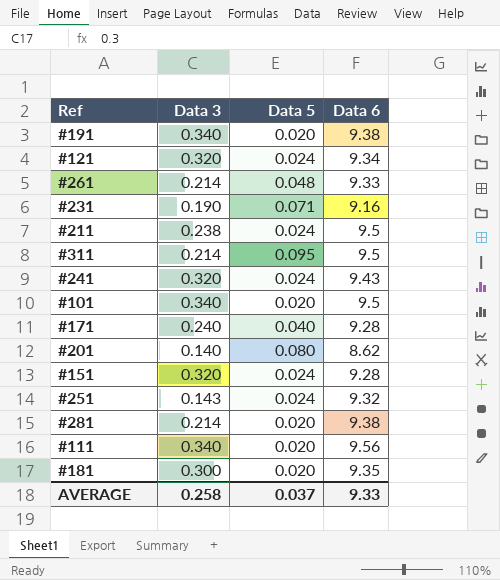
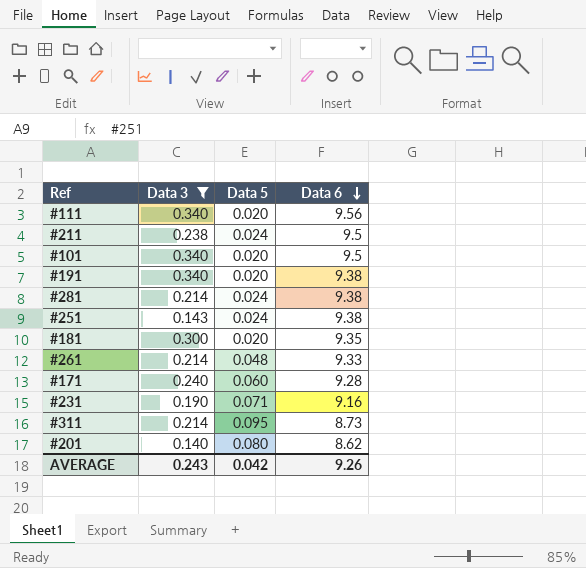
filter: none -> Data 3 != 0.320
row order: none -> Data 6 descending
#281 | Data 5: 0.020 -> 0.024
#251 | Data 6: 9.32 -> 9.38
#171 | Data 5: 0.040 -> 0.060
#311 | Data 6: 9.5 -> 8.73
AVERAGE | Data 3: 0.258 -> 0.243
AVERAGE | Data 5: 0.037 -> 0.042
AVERAGE | Data 6: 9.33 -> 9.26

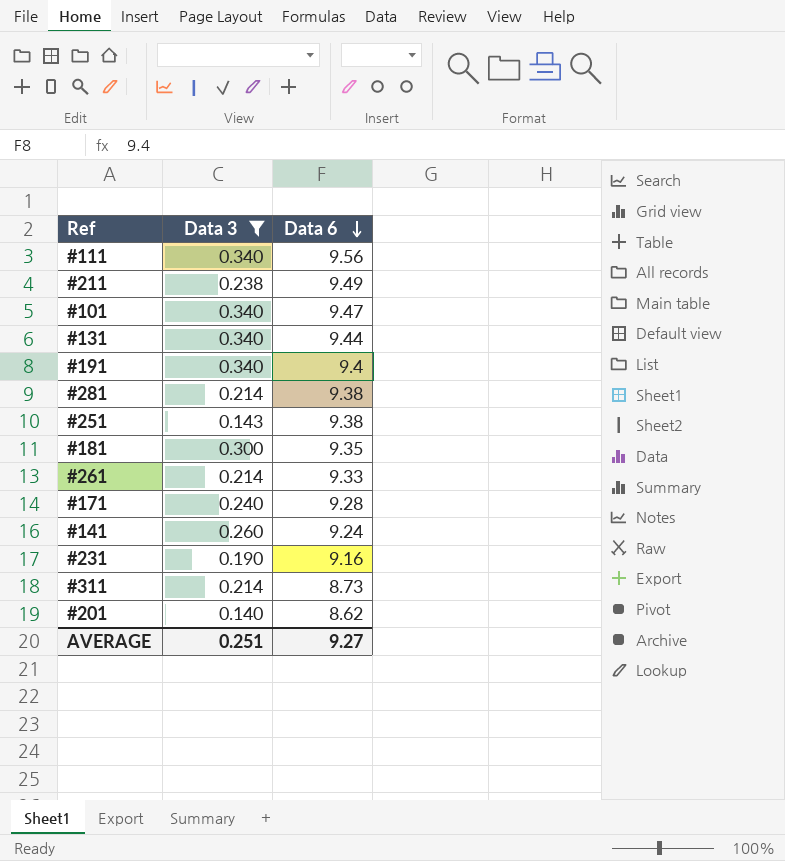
column Data 5 | position: 3 -> none
#211 | Data 6: 9.5 -> 9.49
#101 | Data 6: 9.5 -> 9.47
row #131: none -> 0.340 | 9.44
#191 | Data 6: 9.38 -> 9.4
row #141: none -> 0.260 | 9.24
AVERAGE | Data 3: 0.243 -> 0.251
AVERAGE | Data 6: 9.26 -> 9.27

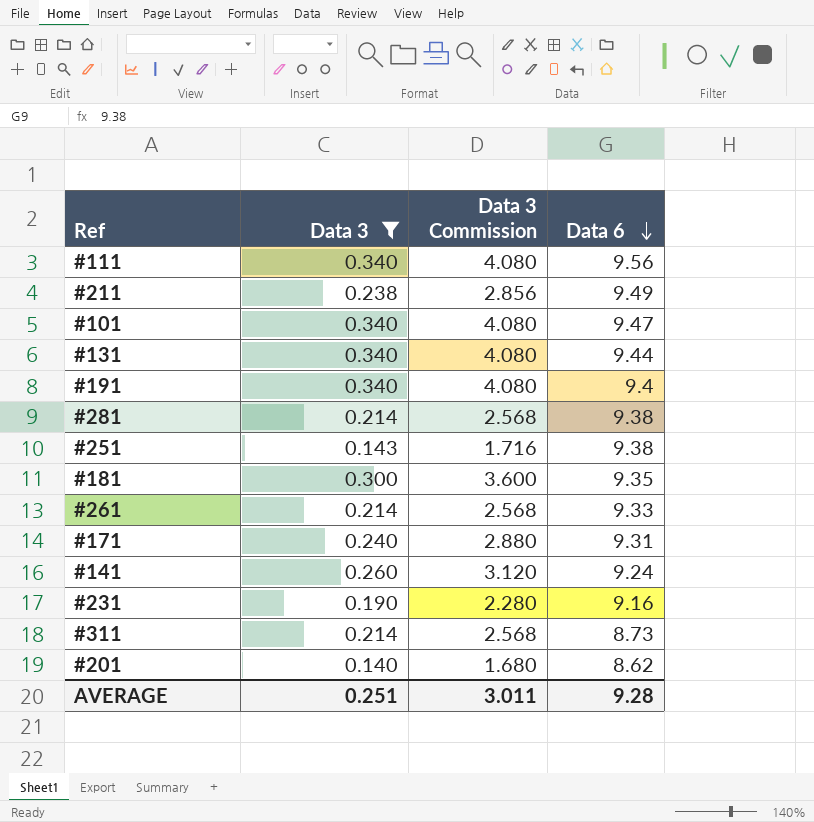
column Data 3 Commission | formula: none -> [Data 3] * 12
#171 | Data 6: 9.28 -> 9.31
AVERAGE | Data 6: 9.27 -> 9.28

